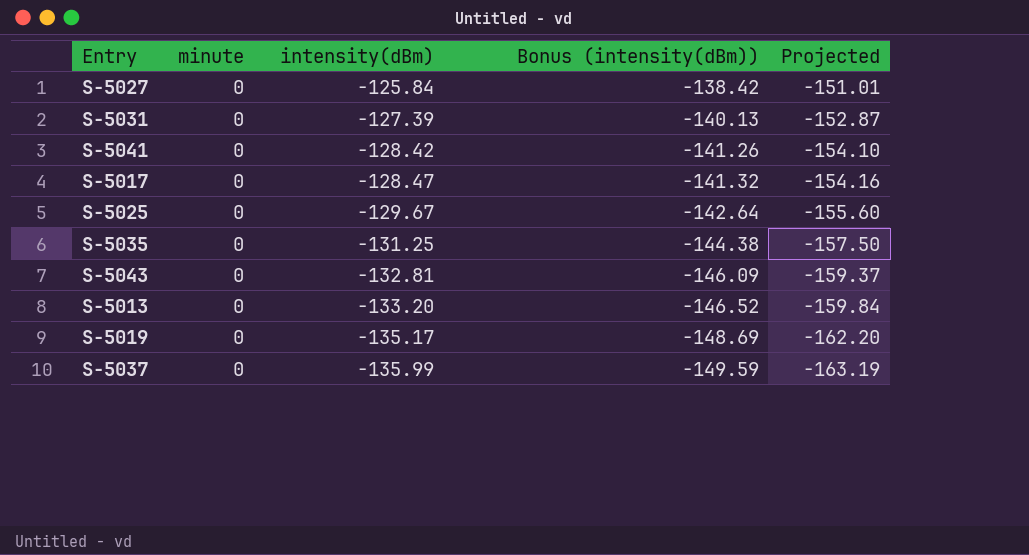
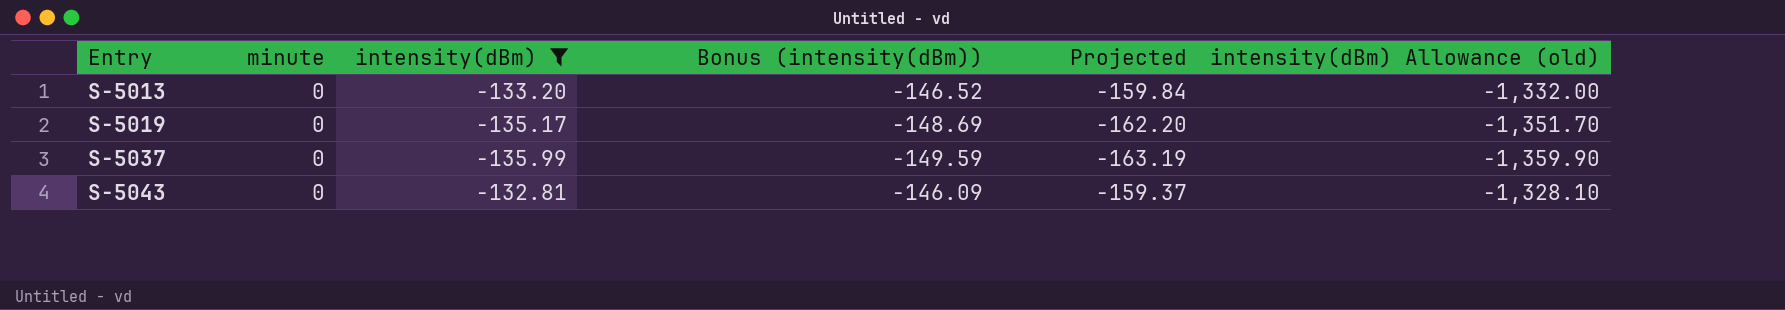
filter: none -> intensity(dBm) <= -132.81
row order: intensity(dBm) descending -> Entry ascending
column intensity(dBm) Allowance (old) | formula: none -> [intensity(dBm)] * 10

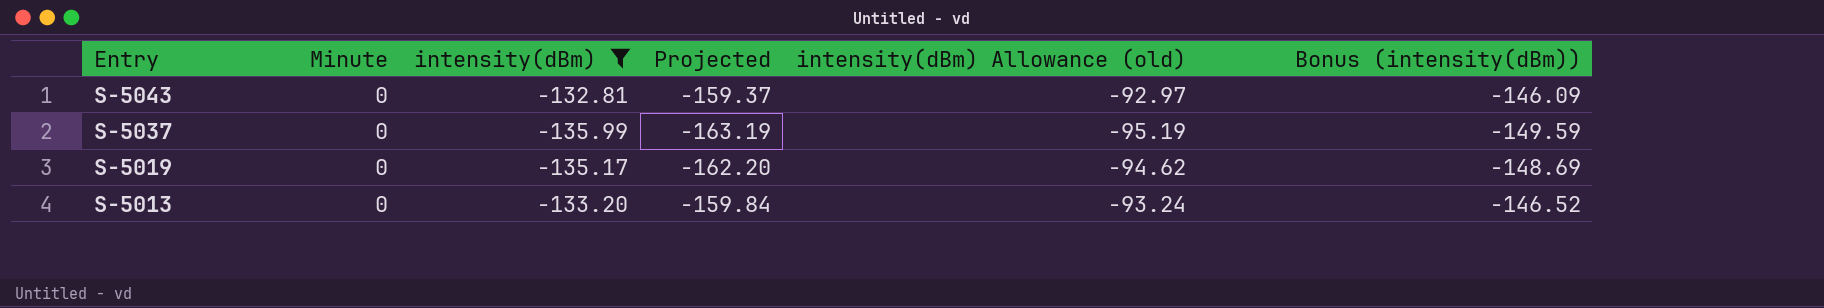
row order: Entry ascending -> Entry descending
column name: minute -> Minute
column intensity(dBm) Allowance (old) | formula: [intensity(dBm)] * 10 -> [intensity(dBm)] * 0.7
column Bonus (intensity(dBm)) | position: 4 -> 6

